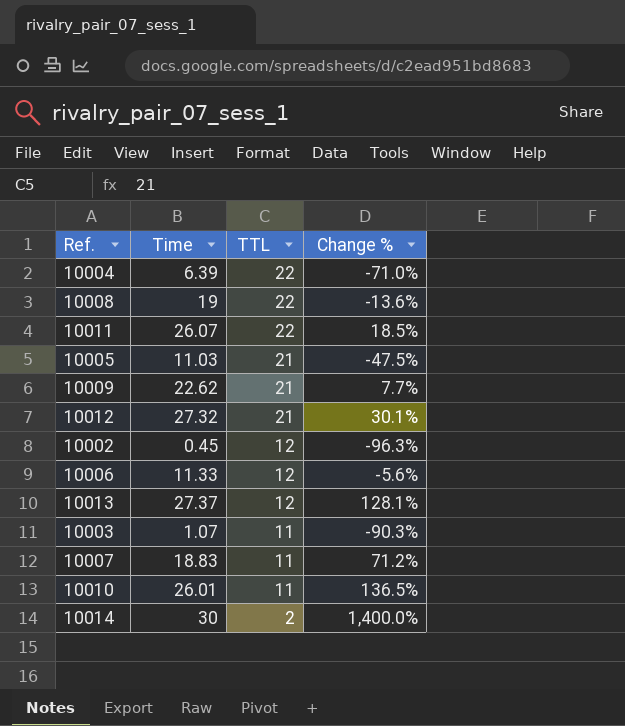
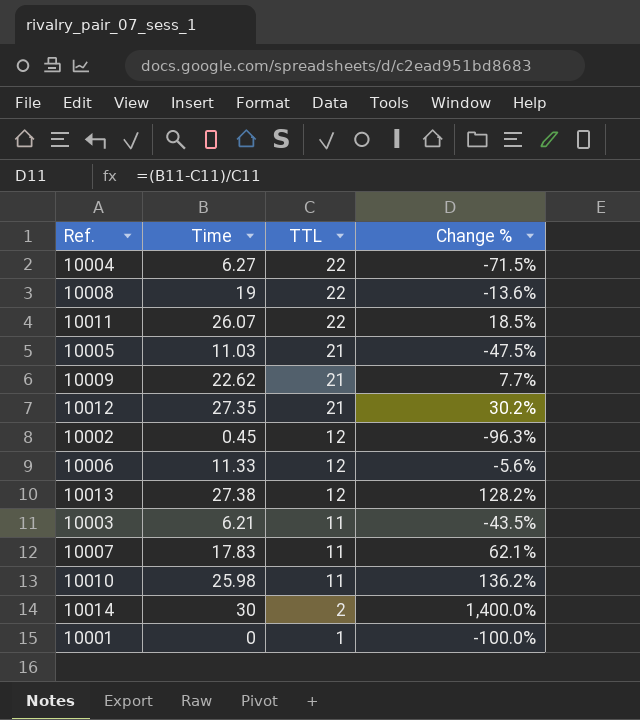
10004 | Time: 6.39 -> 6.27
10004 | Change %: -71.0% -> -71.5%
10012 | Time: 27.32 -> 27.35
10012 | Change %: 30.1% -> 30.2%
10013 | Time: 27.37 -> 27.38
10013 | Change %: 128.1% -> 128.2%
10003 | Time: 1.07 -> 6.21
10003 | Change %: -90.3% -> -43.5%
10007 | Time: 18.83 -> 17.83
10007 | Change %: 71.2% -> 62.1%
10010 | Time: 26.01 -> 25.98
10010 | Change %: 136.5% -> 136.2%
row 10001: none -> 0 | 1 | -100.0%

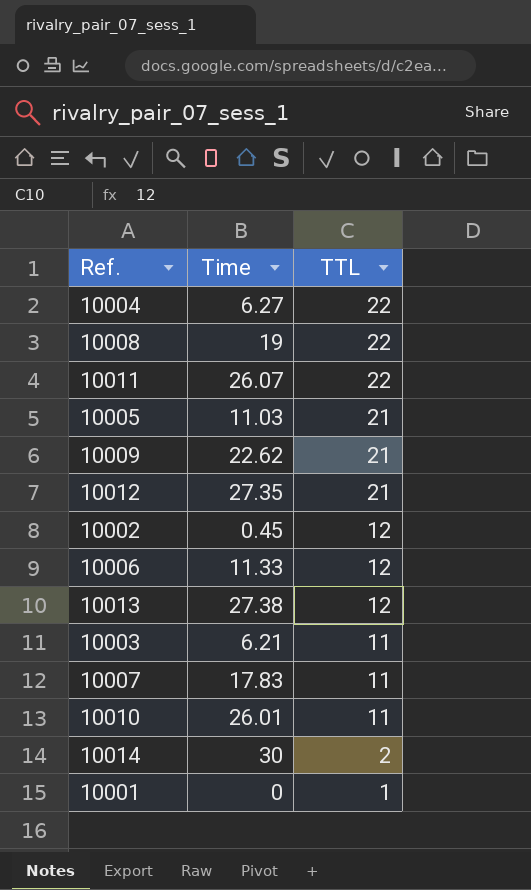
column Change % | formula: ([Time] - [TTL]) / [TTL] -> none
10010 | Time: 25.98 -> 26.01

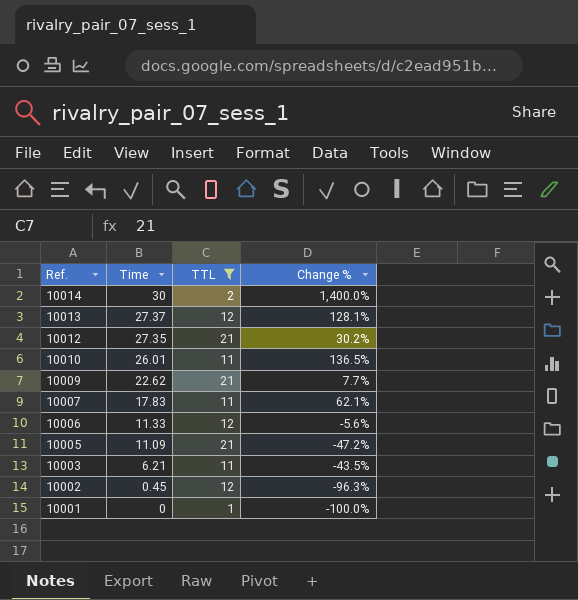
filter: none -> TTL != 22
row order: TTL descending -> Ref. descending
column Change % | formula: none -> ([Time] - [TTL]) / [TTL]
10013 | Time: 27.38 -> 27.37
10005 | Time: 11.03 -> 11.09

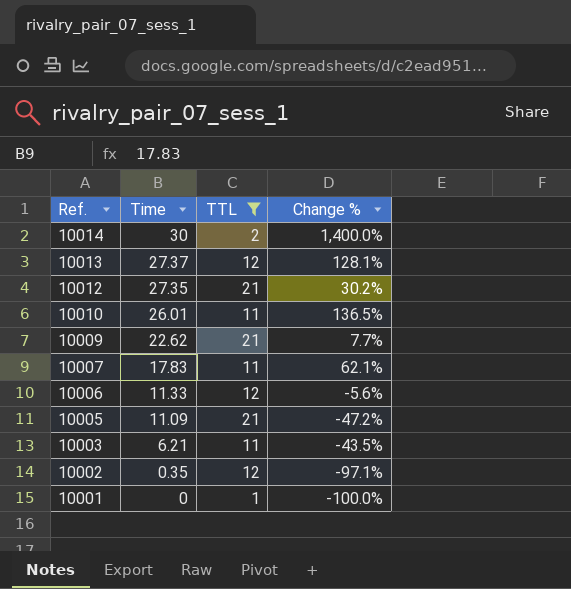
10002 | Time: 0.45 -> 0.35
10002 | Change %: -96.3% -> -97.1%

